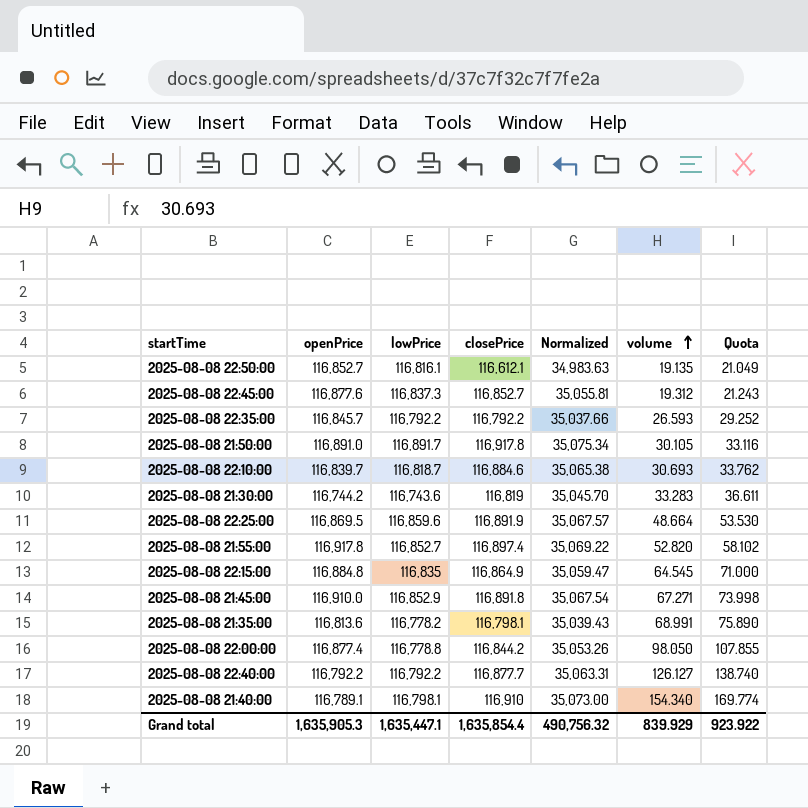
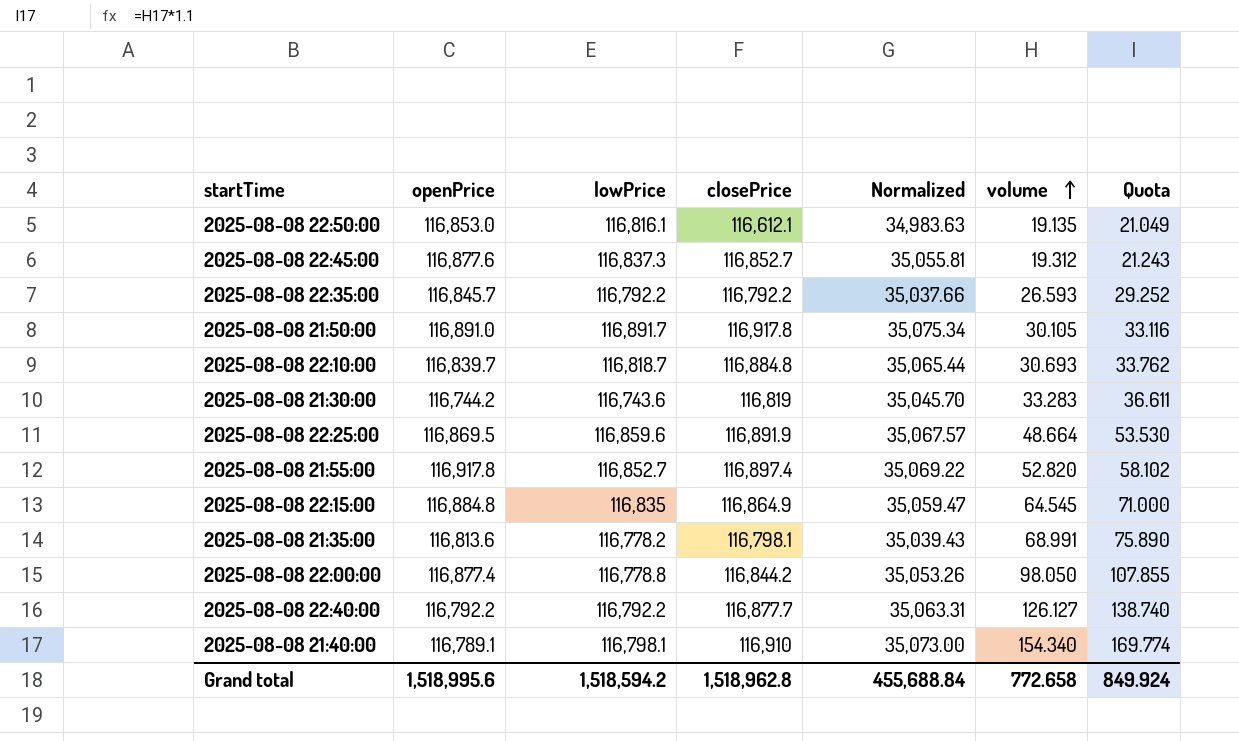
row 2025-08-08 21:45:00: 116,910.0 | 116,852.9 | 116,891.8 | 35,067.54 | 67.271 | 73.998 -> none
2025-08-08 22:50:00 | openPrice: 116,852.7 -> 116,853.0
2025-08-08 22:10:00 | closePrice: 116,884.6 -> 116,884.8
2025-08-08 22:10:00 | Normalized: 35,065.38 -> 35,065.44
Grand total | openPrice: 1,635,905.3 -> 1,518,995.6
Grand total | lowPrice: 1,635,447.1 -> 1,518,594.2
Grand total | closePrice: 1,635,854.4 -> 1,518,962.8
Grand total | Normalized: 490,756.32 -> 455,688.84
Grand total | volume: 839.929 -> 772.658
Grand total | Quota: 923.922 -> 849.924

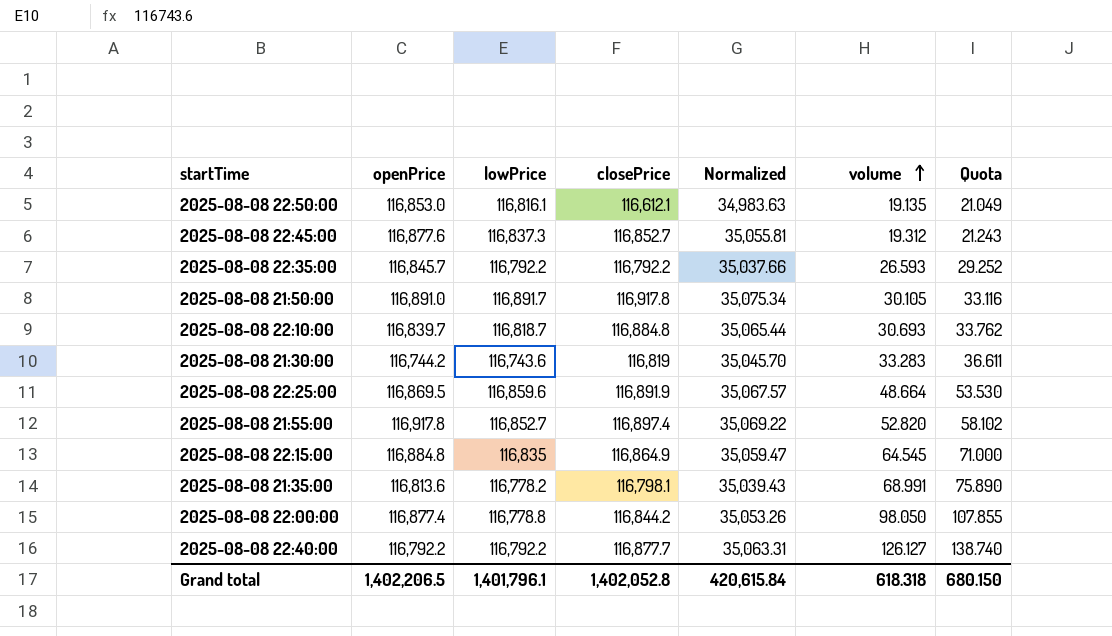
row 2025-08-08 21:40:00: 116,789.1 | 116,798.1 | 116,910 | 35,073.00 | 154.340 | 169.774 -> none
Grand total | openPrice: 1,518,995.6 -> 1,402,206.5
Grand total | lowPrice: 1,518,594.2 -> 1,401,796.1
Grand total | closePrice: 1,518,962.8 -> 1,402,052.8
Grand total | Normalized: 455,688.84 -> 420,615.84
Grand total | volume: 772.658 -> 618.318
Grand total | Quota: 849.924 -> 680.150

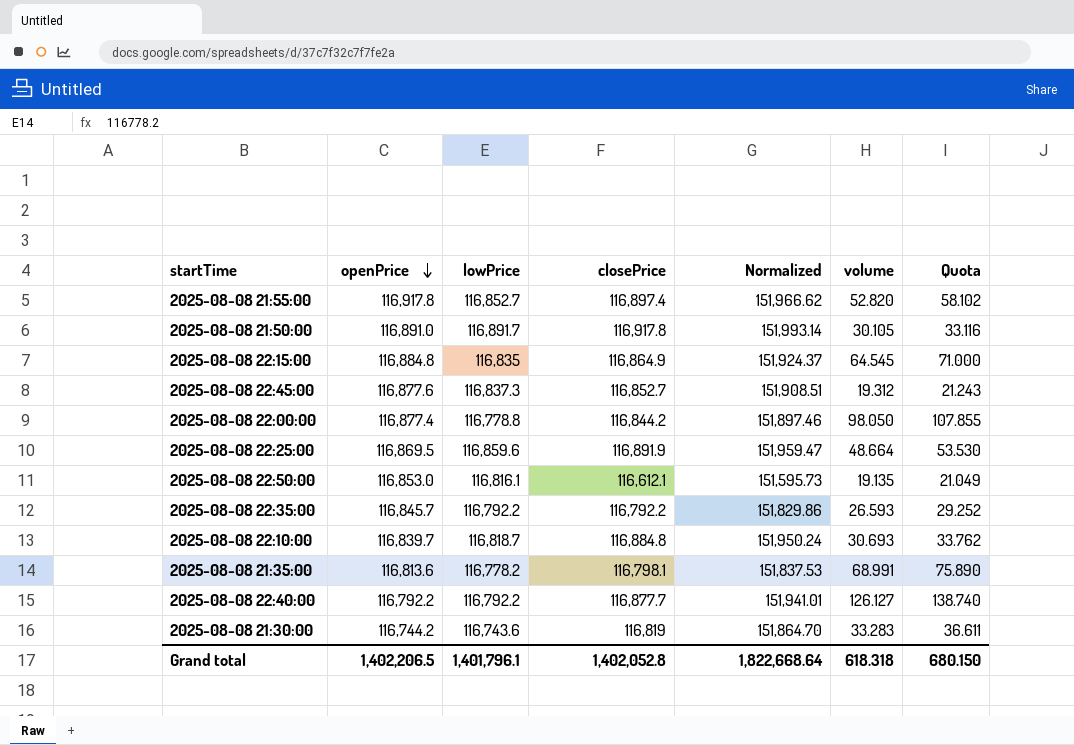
row order: volume ascending -> openPrice descending
column Normalized | formula: [closePrice] * 0.3 -> [closePrice] * 1.3
Grand total | Normalized: 420,615.84 -> 1,822,668.64

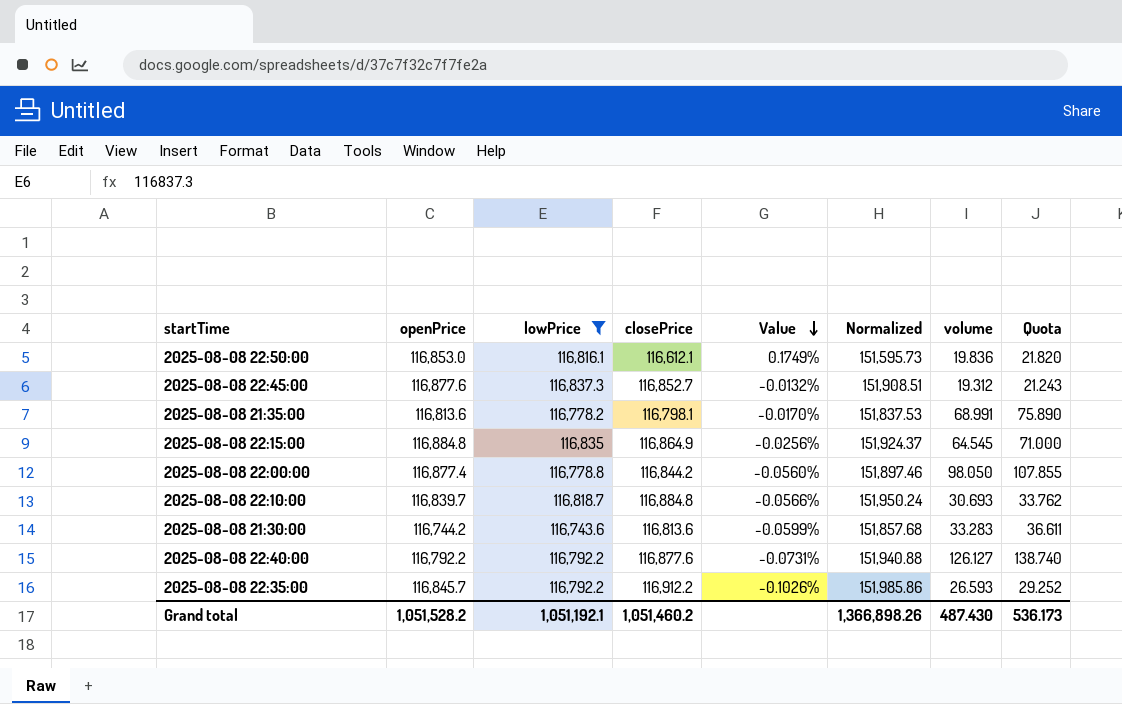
filter: none -> lowPrice <= 116,837.3
row order: openPrice descending -> Value descending
column Value | formula: none -> ([lowPrice] - [closePrice]) / [closePrice]
2025-08-08 22:50:00 | volume: 19.135 -> 19.836
2025-08-08 22:50:00 | Quota: 21.049 -> 21.820
2025-08-08 21:30:00 | closePrice: 116,819 -> 116,813.6
2025-08-08 21:30:00 | Normalized: 151,864.70 -> 151,857.68
2025-08-08 22:40:00 | closePrice: 116,877.7 -> 116,877.6
2025-08-08 22:40:00 | Normalized: 151,941.01 -> 151,940.88
2025-08-08 22:35:00 | closePrice: 116,792.2 -> 116,912.2
2025-08-08 22:35:00 | Normalized: 151,829.86 -> 151,985.86
Grand total | openPrice: 1,402,206.5 -> 1,051,528.2
Grand total | lowPrice: 1,401,796.1 -> 1,051,192.1
Grand total | closePrice: 1,402,052.8 -> 1,051,460.2
Grand total | Normalized: 1,822,668.64 -> 1,366,898.26
Grand total | volume: 618.318 -> 487.430
Grand total | Quota: 680.150 -> 536.173

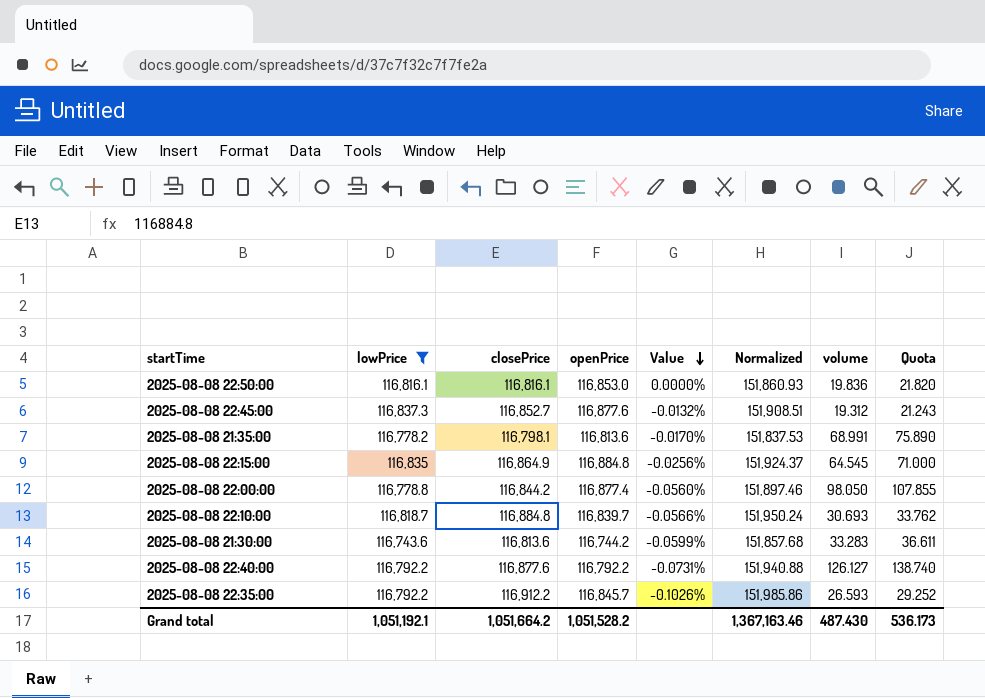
column openPrice | position: 2 -> 4
2025-08-08 22:50:00 | closePrice: 116,612.1 -> 116,816.1
2025-08-08 22:50:00 | Value: 0.1749% -> 0.0000%
2025-08-08 22:50:00 | Normalized: 151,595.73 -> 151,860.93
Grand total | closePrice: 1,051,460.2 -> 1,051,664.2
Grand total | Normalized: 1,366,898.26 -> 1,367,163.46

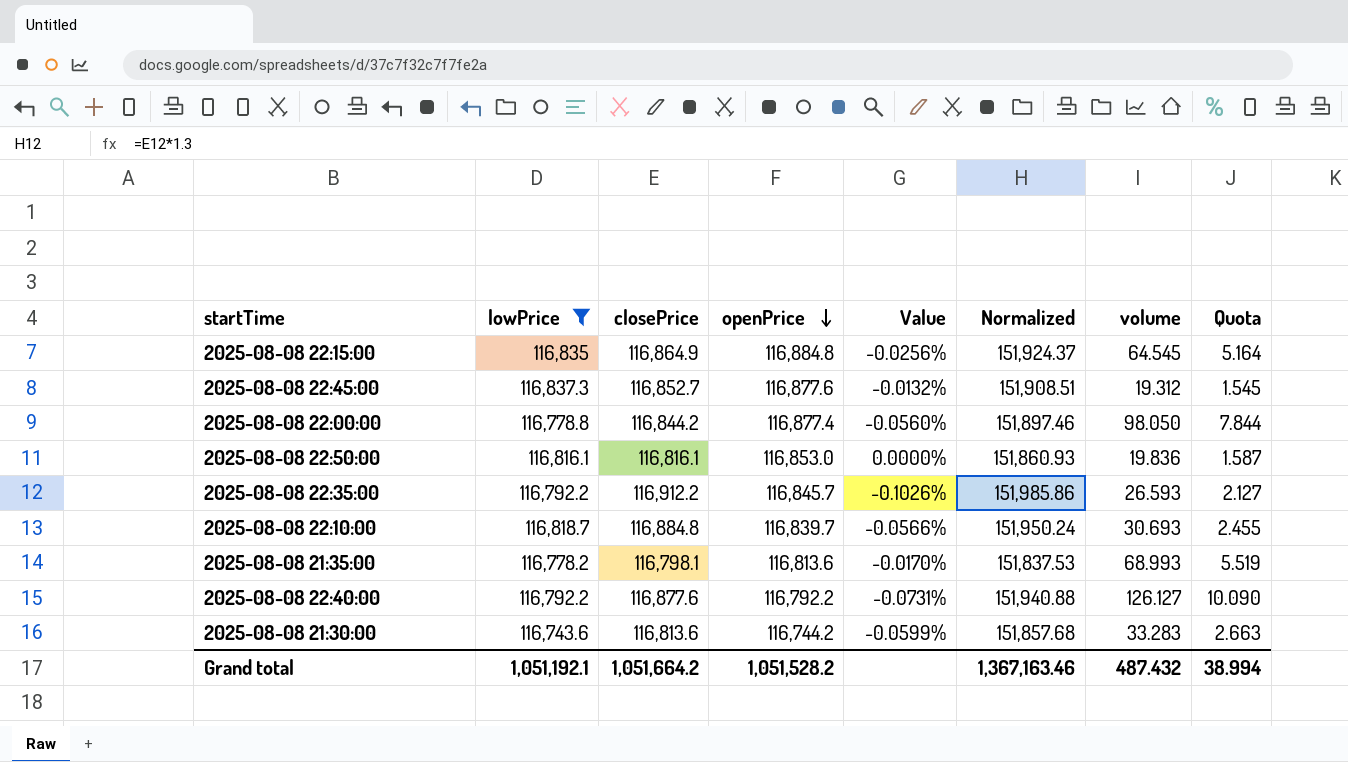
row order: Value descending -> openPrice descending
column Quota | formula: [volume] * 1.1 -> [volume] * 0.08
2025-08-08 21:35:00 | volume: 68.991 -> 68.993
Grand total | volume: 487.430 -> 487.432
Grand total | Quota: 536.173 -> 38.994

